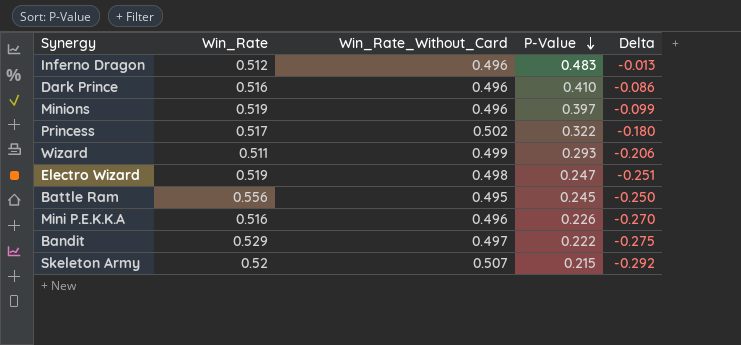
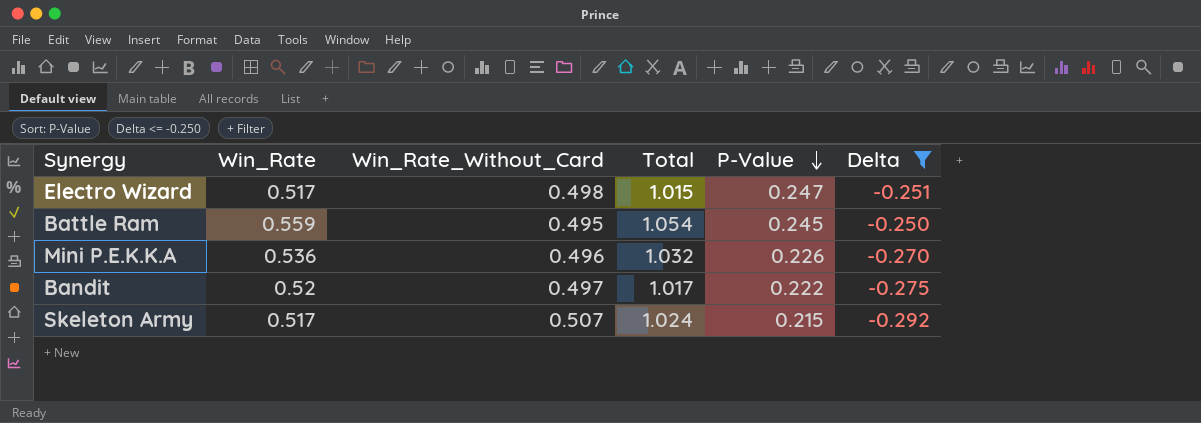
filter: none -> Delta <= -0.250
column Total | formula: none -> [Win_Rate] + [Win_Rate_Without_Card]
Electro Wizard | Win_Rate: 0.519 -> 0.517
Battle Ram | Win_Rate: 0.556 -> 0.559
Mini P.E.K.K.A | Win_Rate: 0.516 -> 0.536
Bandit | Win_Rate: 0.529 -> 0.52
Skeleton Army | Win_Rate: 0.52 -> 0.517

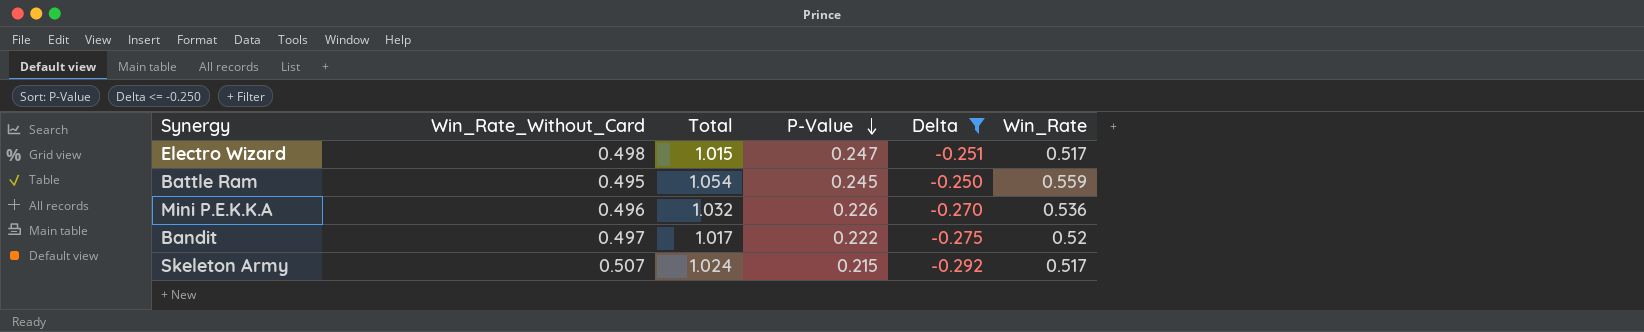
column Win_Rate | position: 2 -> 6

